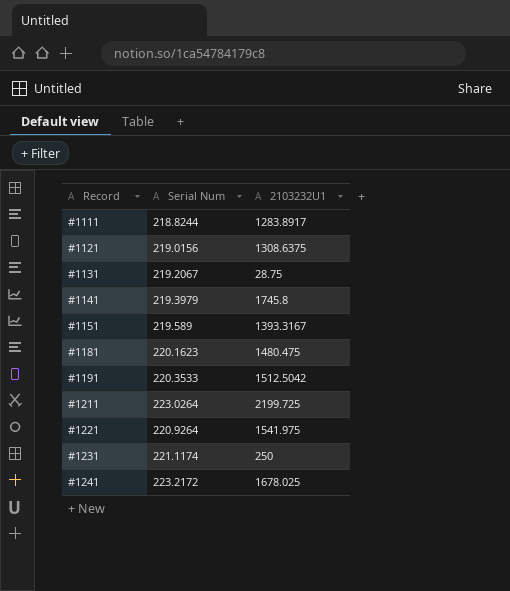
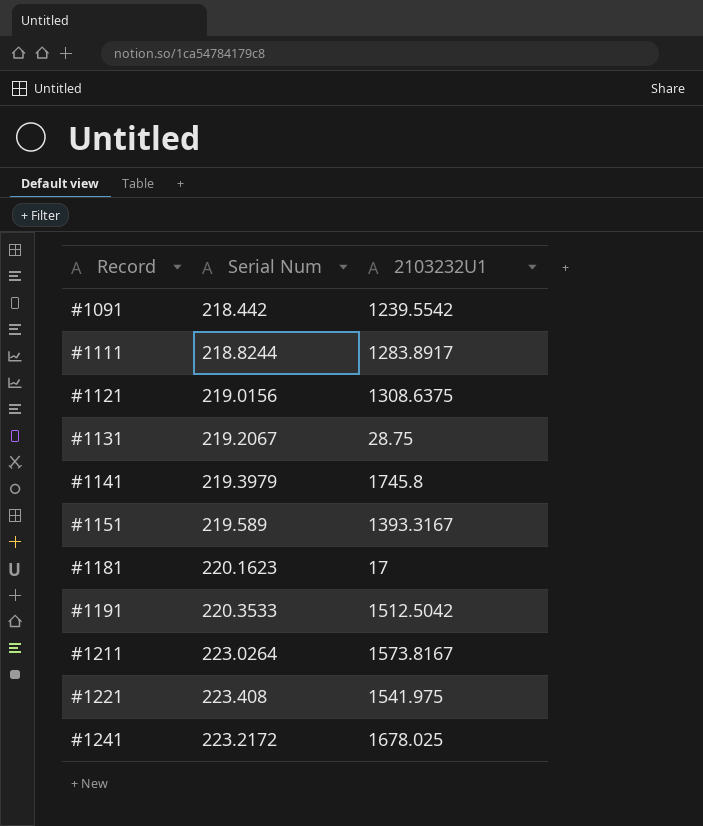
row #1231: 221.1174 | 250 -> none
row #1091: none -> 218.442 | 1239.5542
#1181 | 2103232U1: 1480.475 -> 17
#1211 | 2103232U1: 2199.725 -> 1573.8167
#1221 | Serial Num: 220.9264 -> 223.408

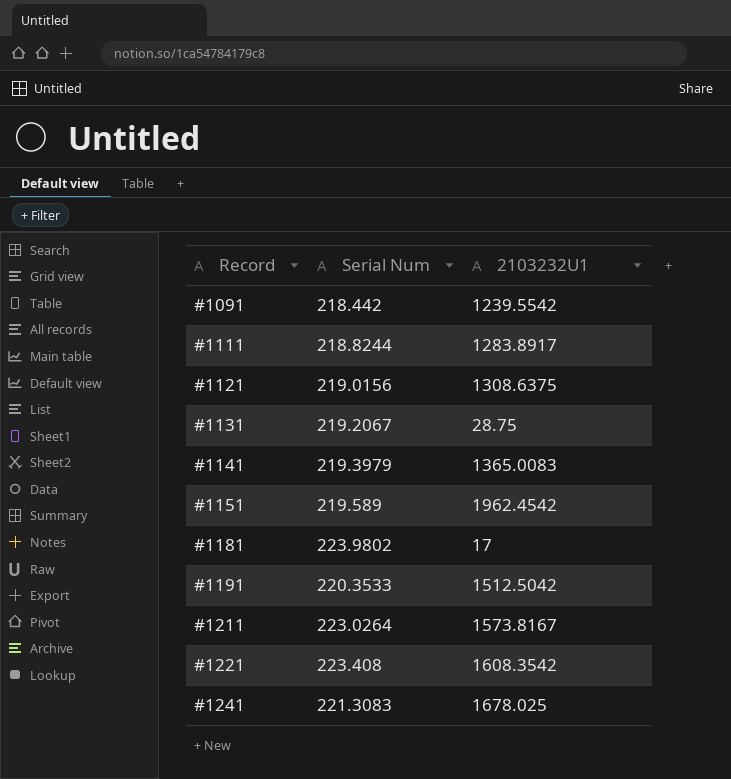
#1141 | 2103232U1: 1745.8 -> 1365.0083
#1151 | 2103232U1: 1393.3167 -> 1962.4542
#1181 | Serial Num: 220.1623 -> 223.9802
#1221 | 2103232U1: 1541.975 -> 1608.3542
#1241 | Serial Num: 223.2172 -> 221.3083

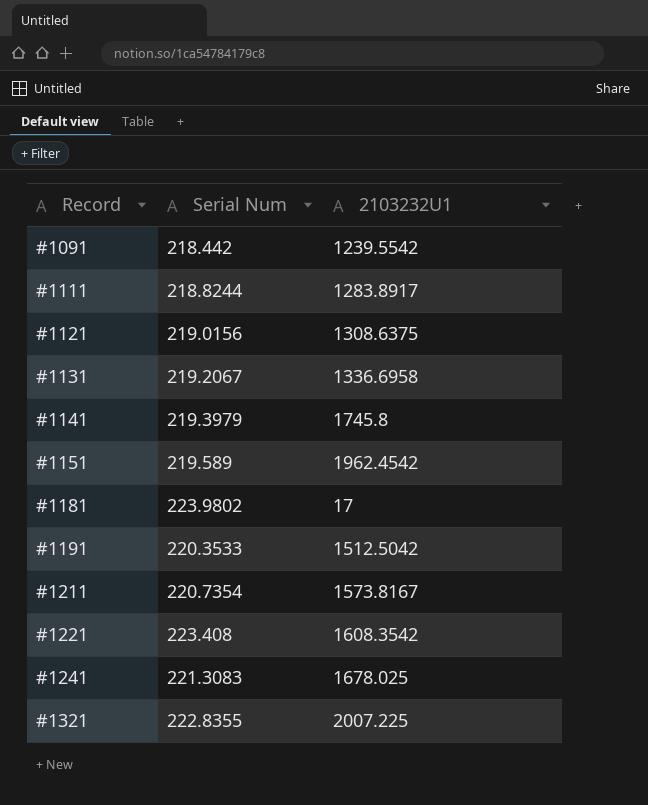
#1131 | 2103232U1: 28.75 -> 1336.6958
#1141 | 2103232U1: 1365.0083 -> 1745.8
#1211 | Serial Num: 223.0264 -> 220.7354
row #1321: none -> 222.8355 | 2007.225

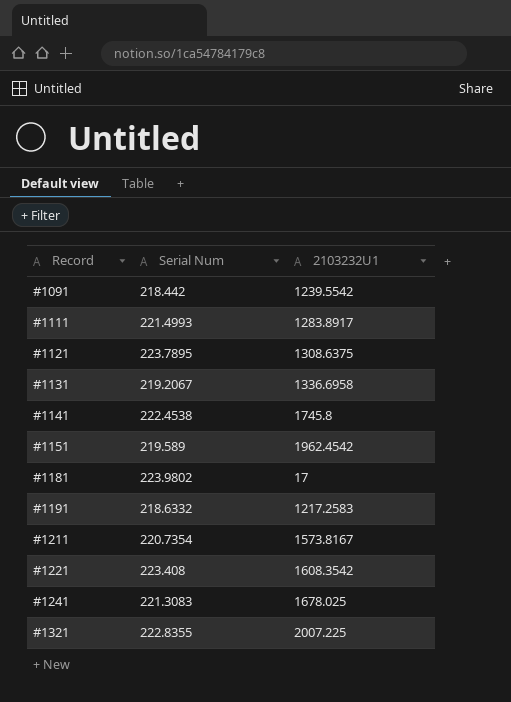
#1111 | Serial Num: 218.8244 -> 221.4993
#1121 | Serial Num: 219.0156 -> 223.7895
#1141 | Serial Num: 219.3979 -> 222.4538
#1191 | Serial Num: 220.3533 -> 218.6332
#1191 | 2103232U1: 1512.5042 -> 1217.2583

